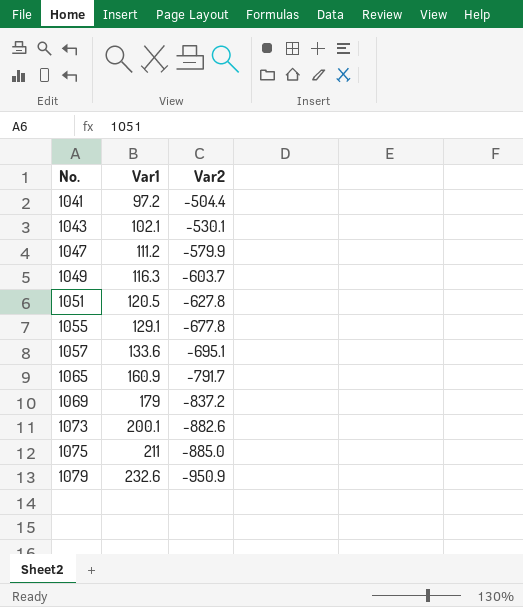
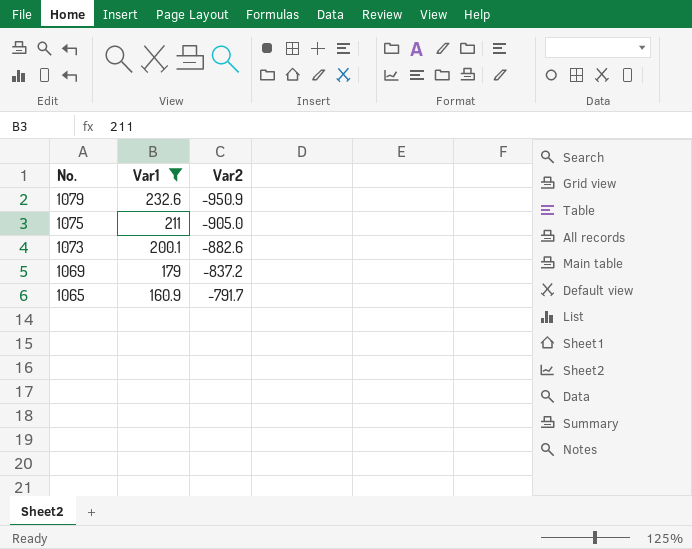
filter: none -> Var1 >= 160.9
row order: No. ascending -> No. descending
1075 | Var2: -885.0 -> -905.0

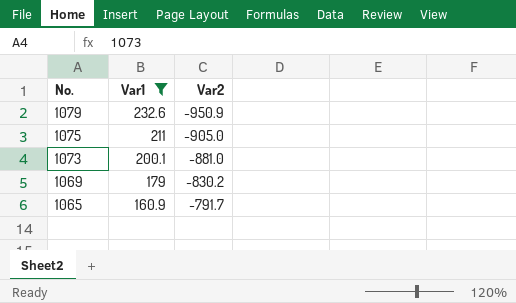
1073 | Var2: -882.6 -> -881.0
1069 | Var2: -837.2 -> -830.2

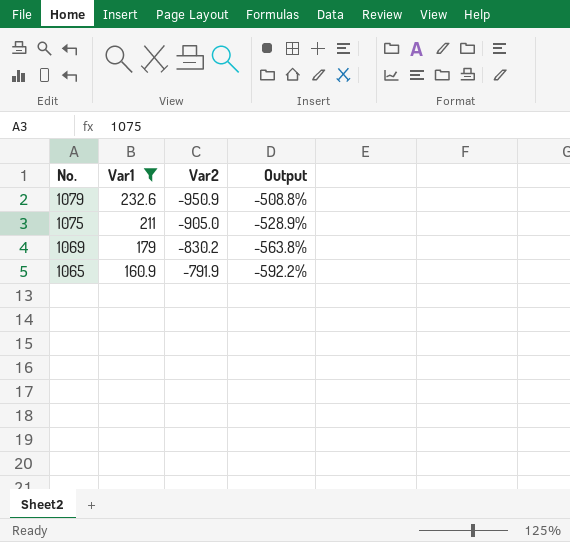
column Output | formula: none -> ([Var2] - [Var1]) / [Var1]
row 1073: 200.1 | -881.0 -> none
1065 | Var2: -791.7 -> -791.9

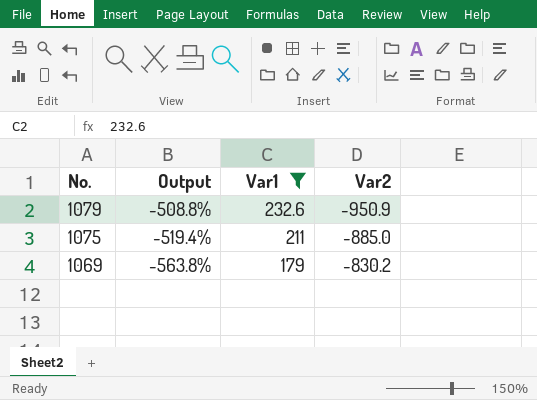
column Output | position: 4 -> 2
row 1065: 160.9 | -791.9 | -592.2% -> none
1075 | Output: -528.9% -> -519.4%
1075 | Var2: -905.0 -> -885.0

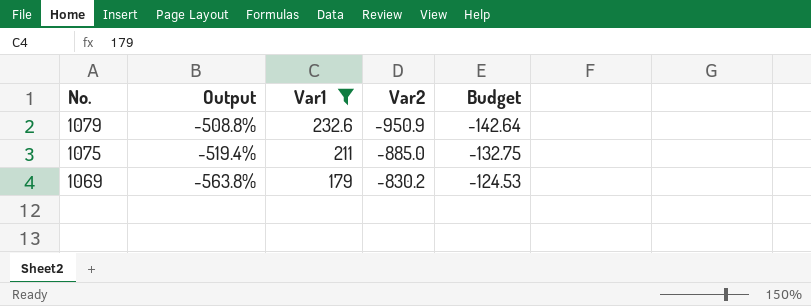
column Budget | formula: none -> [Var2] * 0.15

